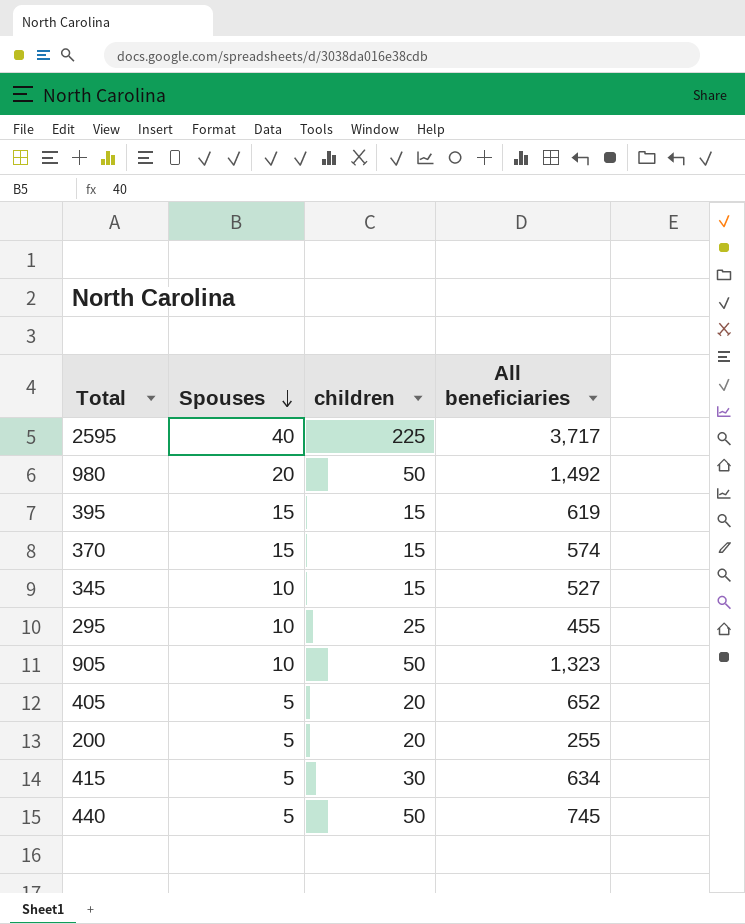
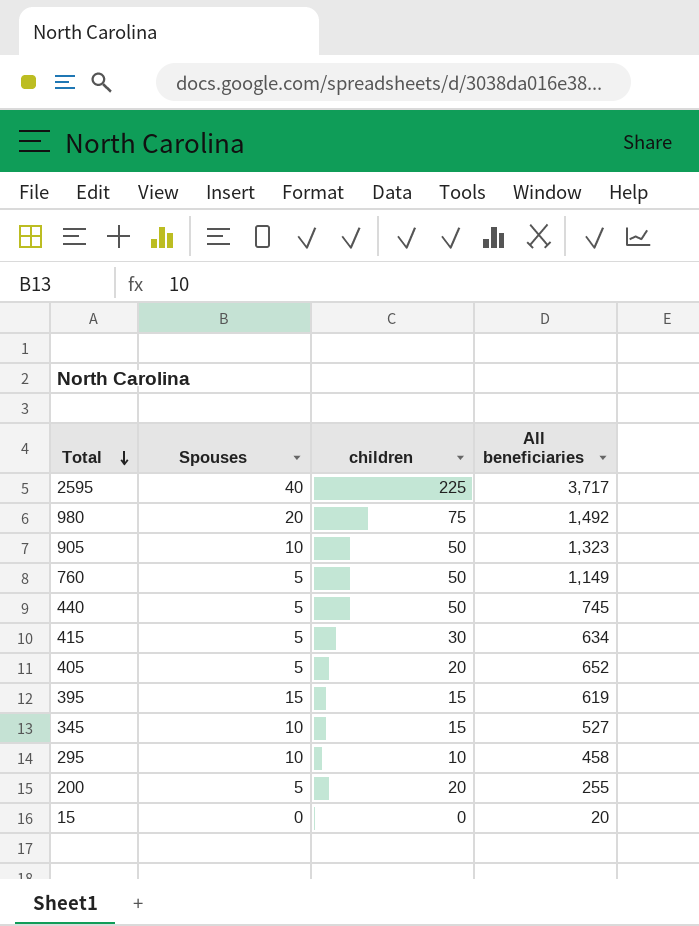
row order: Spouses descending -> Total descending
row 370: 15 | 15 | 574 -> none
980 | children: 50 -> 75
row 760: none -> 5 | 50 | 1,149
295 | children: 25 -> 10
295 | All beneficiaries: 455 -> 458
row 15: none -> 0 | 0 | 20

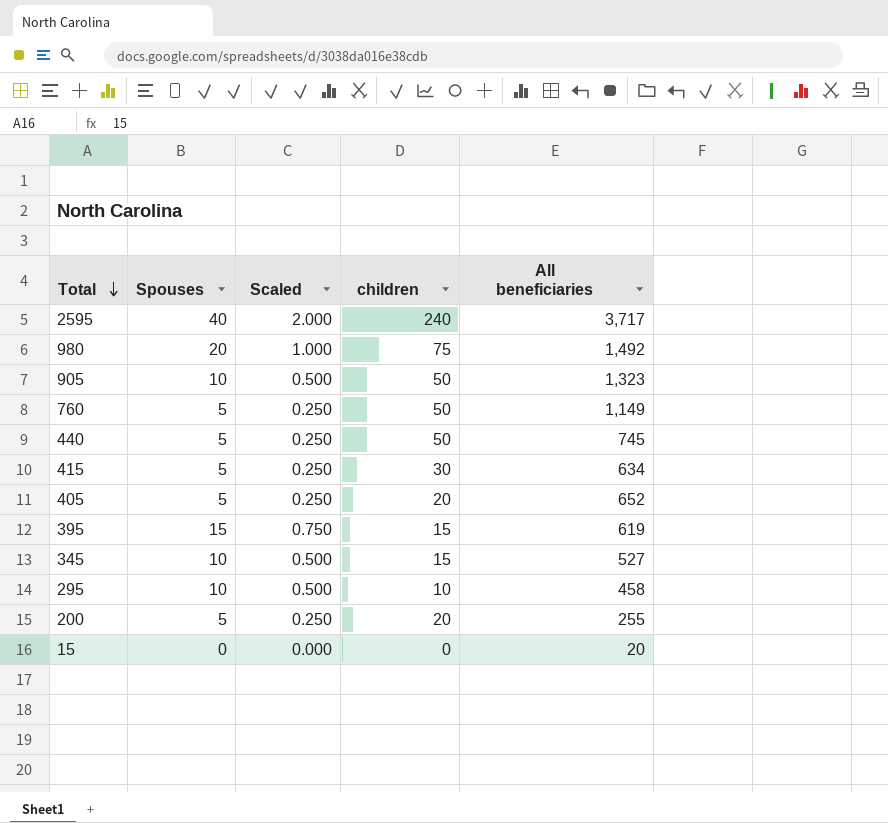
column Scaled | formula: none -> [Spouses] * 0.05
2595 | children: 225 -> 240

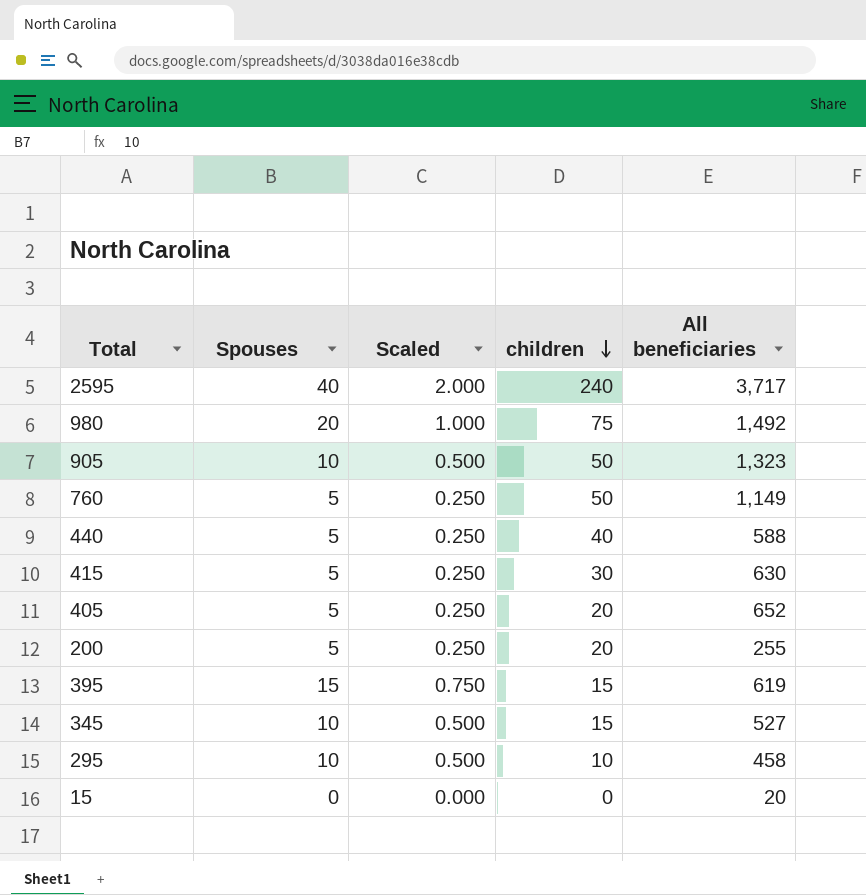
row order: Total descending -> children descending
440 | children: 50 -> 40
440 | All beneficiaries: 745 -> 588
415 | All beneficiaries: 634 -> 630

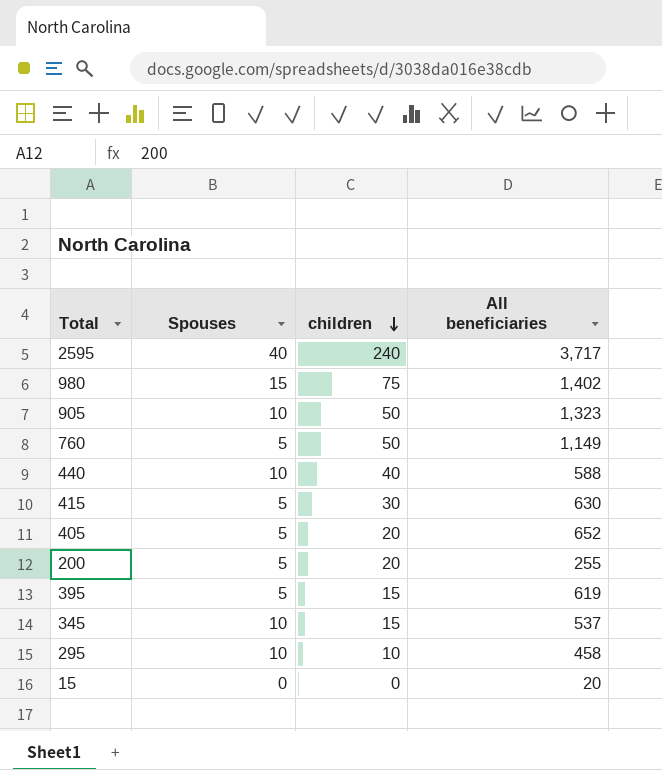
column Scaled | formula: [Spouses] * 0.05 -> none
980 | Spouses: 20 -> 15
980 | All beneficiaries: 1,492 -> 1,402
440 | Spouses: 5 -> 10
395 | Spouses: 15 -> 5
345 | All beneficiaries: 527 -> 537

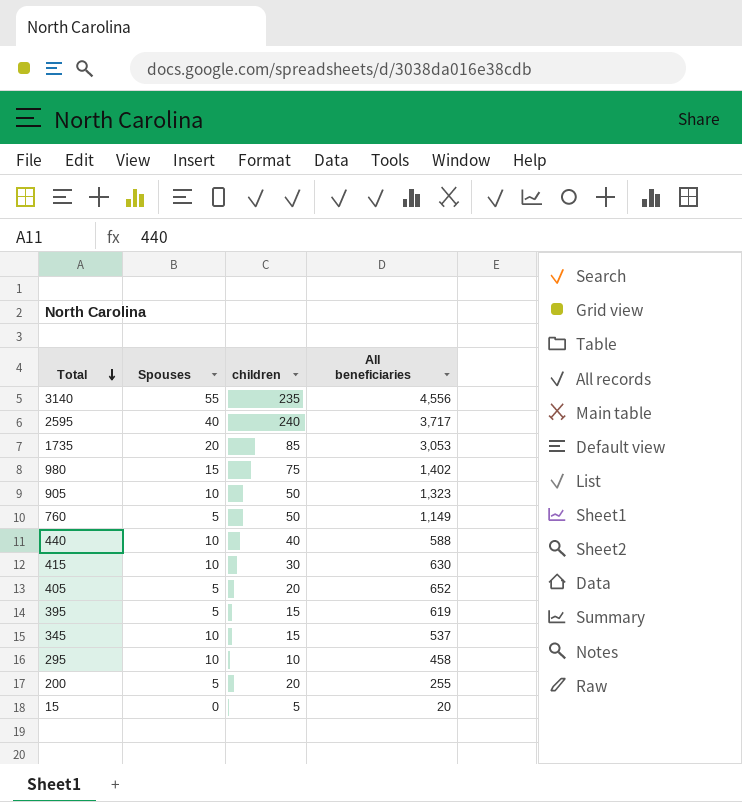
row order: children descending -> Total descending
row 3140: none -> 55 | 235 | 4,556
row 1735: none -> 20 | 85 | 3,053
415 | Spouses: 5 -> 10
15 | children: 0 -> 5

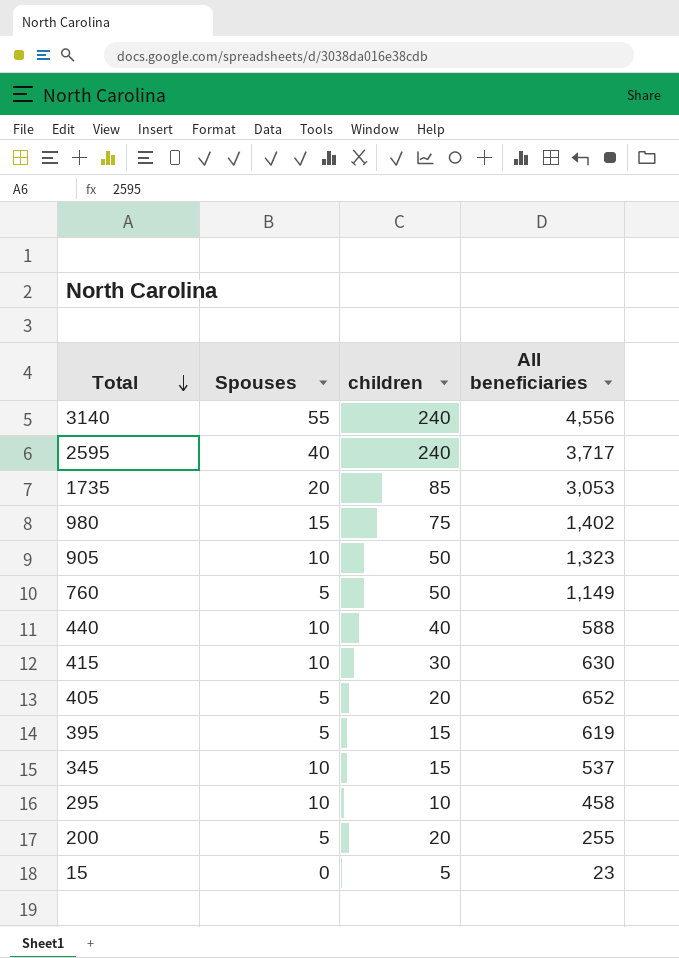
3140 | children: 235 -> 240
15 | All beneficiaries: 20 -> 23

